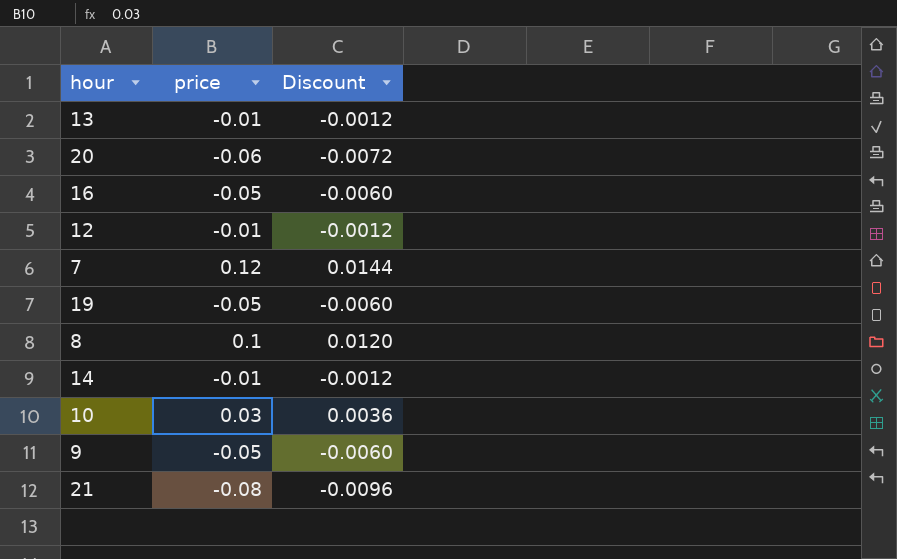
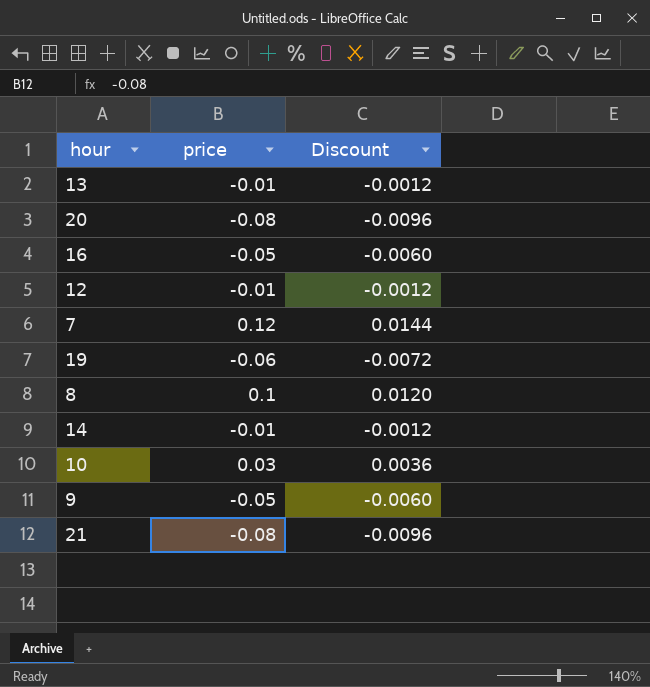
20 | price: -0.06 -> -0.08
20 | Discount: -0.0072 -> -0.0096
19 | price: -0.05 -> -0.06
19 | Discount: -0.0060 -> -0.0072

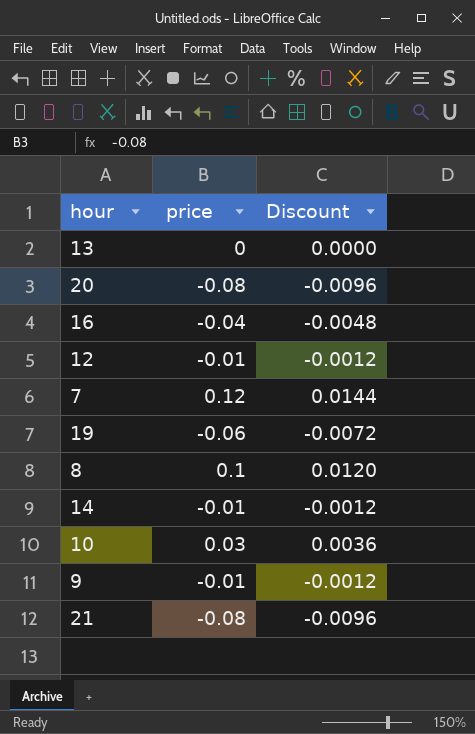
13 | price: -0.01 -> 0
13 | Discount: -0.0012 -> 0.0000
16 | price: -0.05 -> -0.04
16 | Discount: -0.0060 -> -0.0048
9 | price: -0.05 -> -0.01
9 | Discount: -0.0060 -> -0.0012

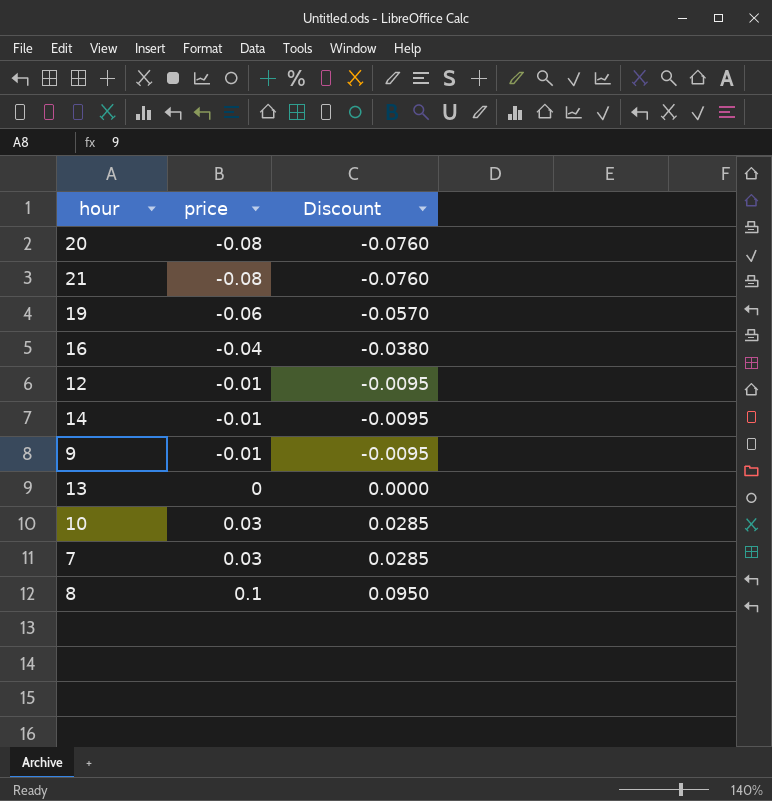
row order: none -> price ascending
column Discount | formula: [price] * 0.12 -> [price] * 0.95
7 | price: 0.12 -> 0.03

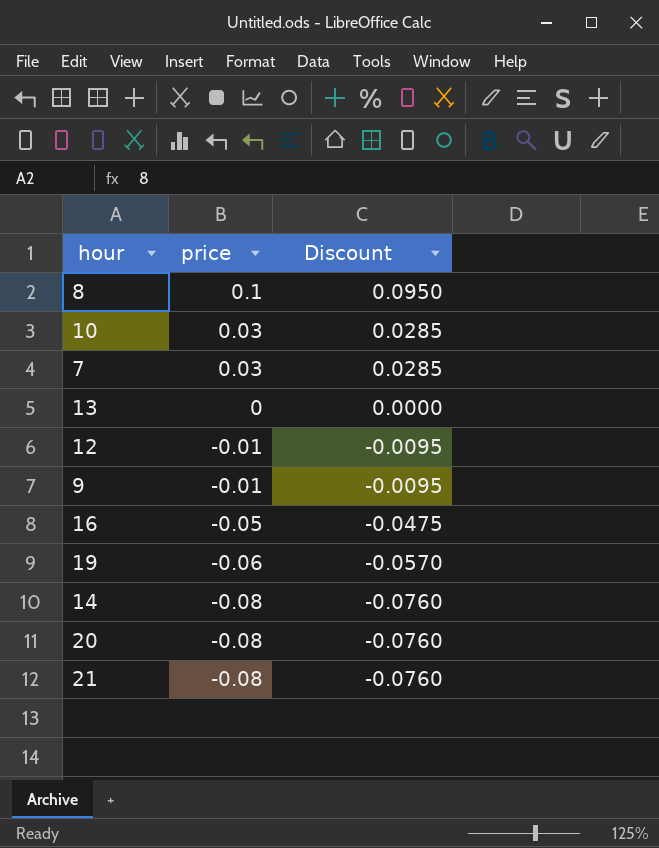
row order: price ascending -> price descending
16 | price: -0.04 -> -0.05
16 | Discount: -0.0380 -> -0.0475
14 | price: -0.01 -> -0.08
14 | Discount: -0.0095 -> -0.0760

